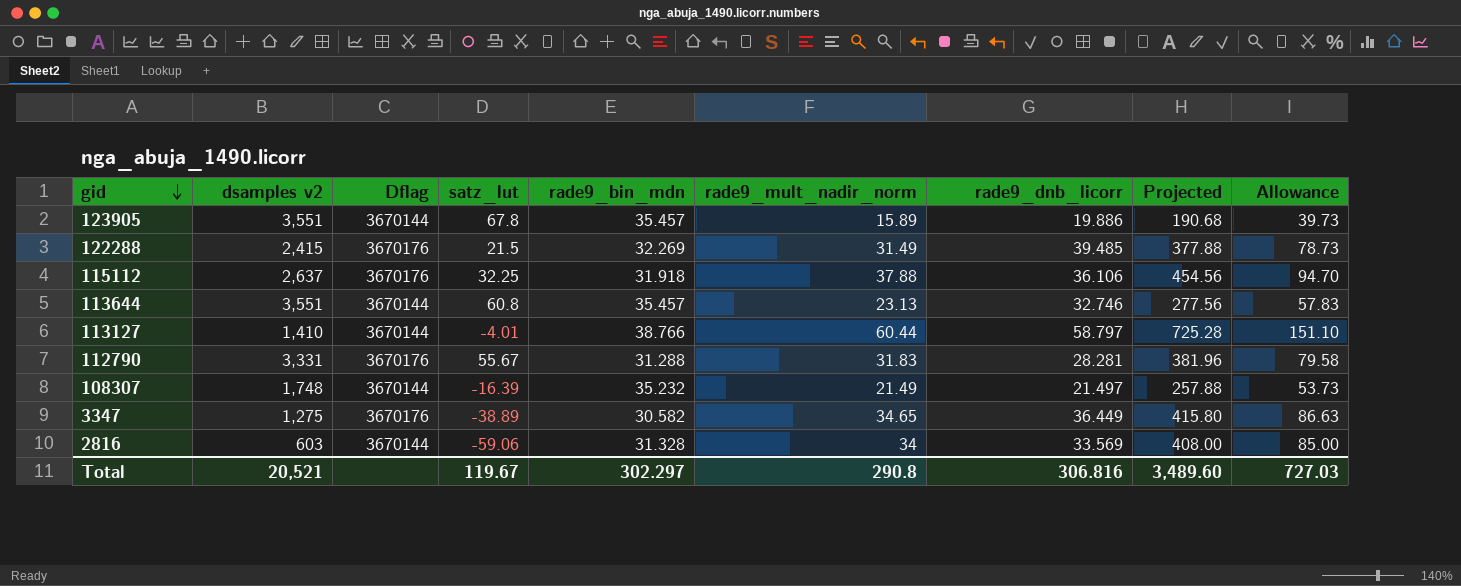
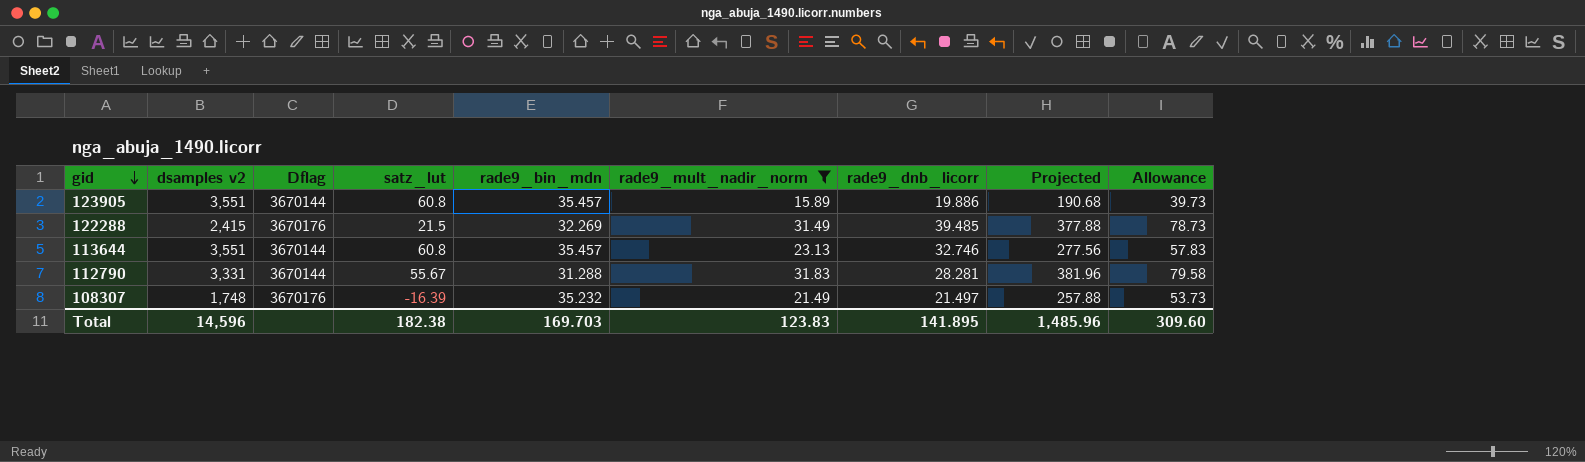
filter: none -> rade9_mult_nadir_norm <= 31.83
123905 | satz_lut: 67.8 -> 60.8
112790 | Dflag: 3670176 -> 3670144
108307 | Dflag: 3670144 -> 3670176
Total | dsamples v2: 20,521 -> 14,596
Total | satz_lut: 119.67 -> 182.38
Total | rade9_bin_mdn: 302.297 -> 169.703
Total | rade9_mult_nadir_norm: 290.8 -> 123.83
Total | rade9_dnb_licorr: 306.816 -> 141.895
Total | Projected: 3,489.60 -> 1,485.96
Total | Allowance: 727.03 -> 309.60

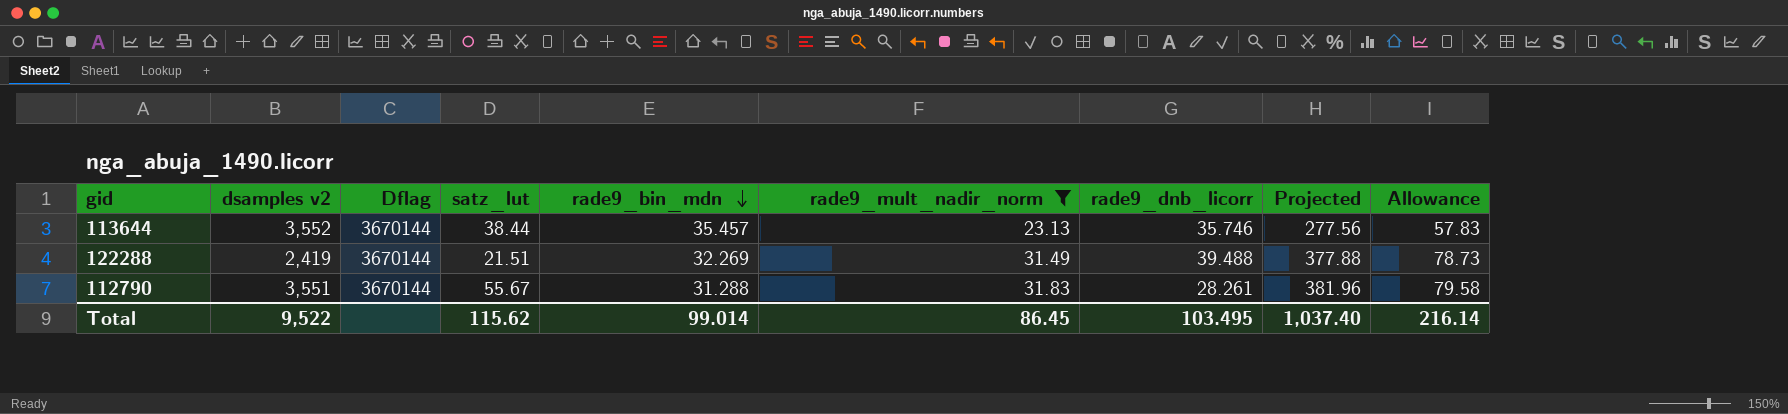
row order: gid descending -> rade9_bin_mdn descending
row 123905: 3,551 | 3670144 | 60.8 | 35.457 | 15.89 | 19.886 | 190.68 | 39.73 -> none
row 108307: 1,748 | 3670176 | -16.39 | 35.232 | 21.49 | 21.497 | 257.88 | 53.73 -> none
113644 | dsamples v2: 3,551 -> 3,552
113644 | satz_lut: 60.8 -> 38.44
113644 | rade9_dnb_licorr: 32.746 -> 35.746
122288 | dsamples v2: 2,415 -> 2,419
122288 | Dflag: 3670176 -> 3670144
122288 | satz_lut: 21.5 -> 21.51
122288 | rade9_dnb_licorr: 39.485 -> 39.488
112790 | dsamples v2: 3,331 -> 3,551
112790 | rade9_dnb_licorr: 28.281 -> 28.261
Total | dsamples v2: 14,596 -> 9,522
Total | satz_lut: 182.38 -> 115.62
Total | rade9_bin_mdn: 169.703 -> 99.014
Total | rade9_mult_nadir_norm: 123.83 -> 86.45
Total | rade9_dnb_licorr: 141.895 -> 103.495
Total | Projected: 1,485.96 -> 1,037.40
Total | Allowance: 309.60 -> 216.14

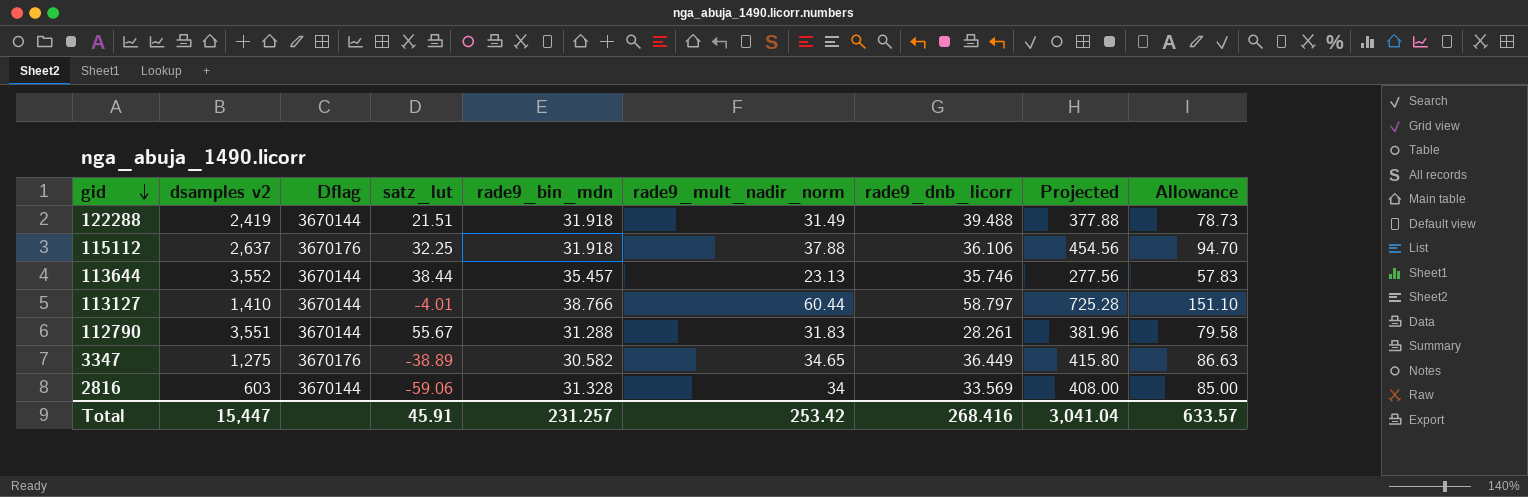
filter: rade9_mult_nadir_norm <= 31.83 -> none
row order: rade9_bin_mdn descending -> gid descending
122288 | rade9_bin_mdn: 32.269 -> 31.918
Total | dsamples v2: 9,522 -> 15,447
Total | satz_lut: 115.62 -> 45.91
Total | rade9_bin_mdn: 99.014 -> 231.257
Total | rade9_mult_nadir_norm: 86.45 -> 253.42
Total | rade9_dnb_licorr: 103.495 -> 268.416
Total | Projected: 1,037.40 -> 3,041.04
Total | Allowance: 216.14 -> 633.57

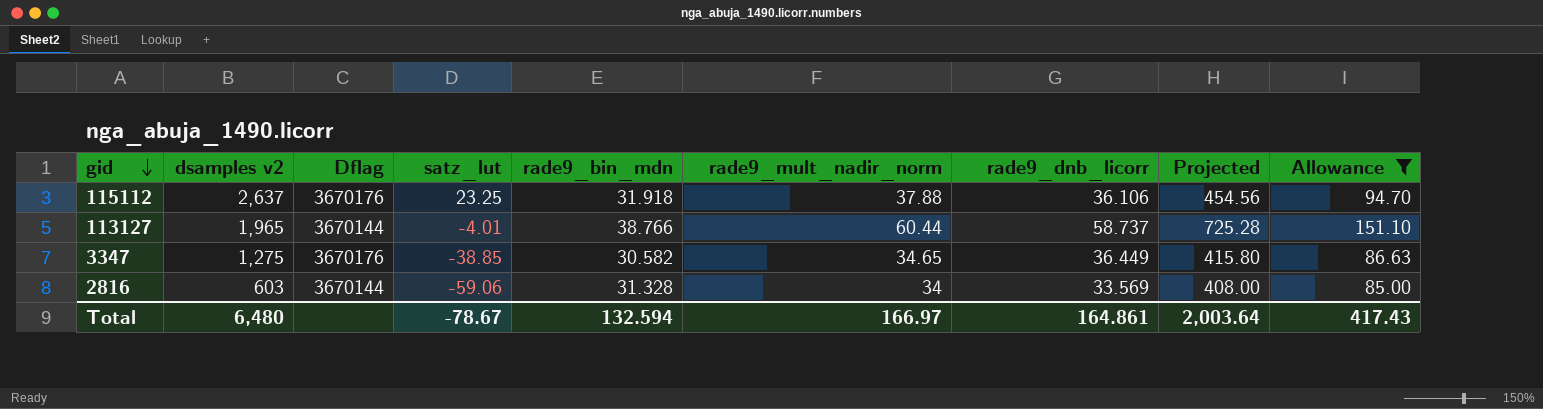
filter: none -> Allowance >= 85.00
115112 | satz_lut: 32.25 -> 23.25
113127 | dsamples v2: 1,410 -> 1,965
113127 | rade9_dnb_licorr: 58.797 -> 58.737
3347 | satz_lut: -38.89 -> -38.85
Total | dsamples v2: 15,447 -> 6,480
Total | satz_lut: 45.91 -> -78.67
Total | rade9_bin_mdn: 231.257 -> 132.594
Total | rade9_mult_nadir_norm: 253.42 -> 166.97
Total | rade9_dnb_licorr: 268.416 -> 164.861
Total | Projected: 3,041.04 -> 2,003.64
Total | Allowance: 633.57 -> 417.43

